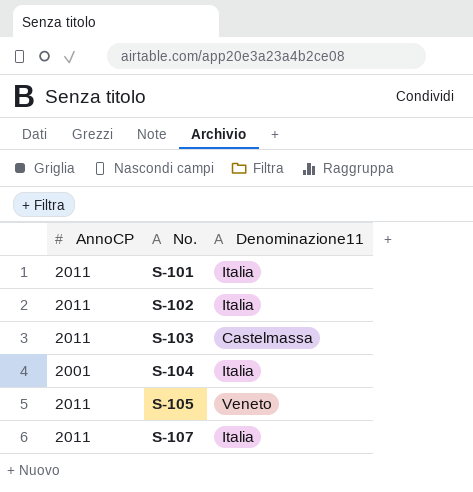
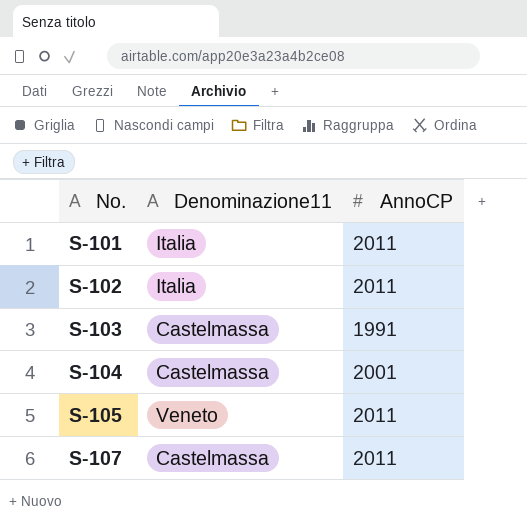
column AnnoCP | position: 1 -> 3
S-103 | AnnoCP: 2011 -> 1991
S-104 | Denominazione11: Italia -> Castelmassa
S-107 | Denominazione11: Italia -> Castelmassa

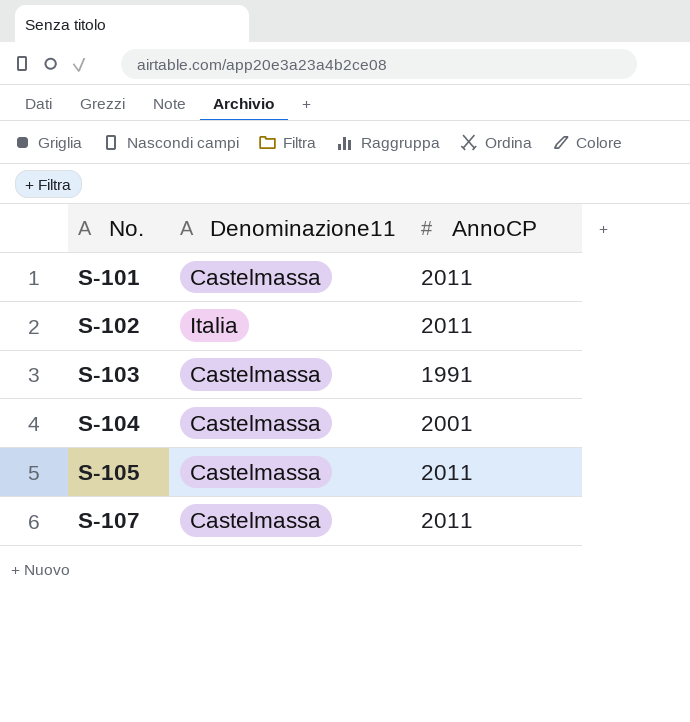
S-101 | Denominazione11: Italia -> Castelmassa
S-105 | Denominazione11: Veneto -> Castelmassa

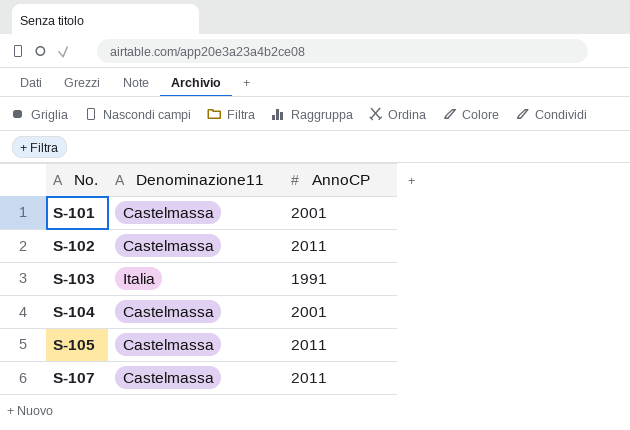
S-101 | AnnoCP: 2011 -> 2001
S-102 | Denominazione11: Italia -> Castelmassa
S-103 | Denominazione11: Castelmassa -> Italia

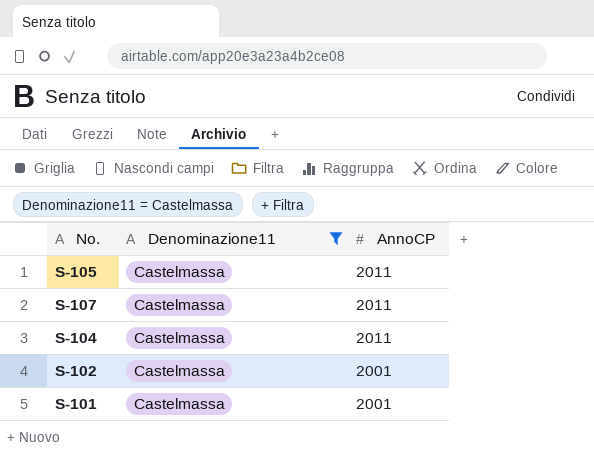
filter: none -> Denominazione11 = Castelmassa
row order: No. ascending -> AnnoCP descending
S-104 | AnnoCP: 2001 -> 2011
S-102 | AnnoCP: 2011 -> 2001

